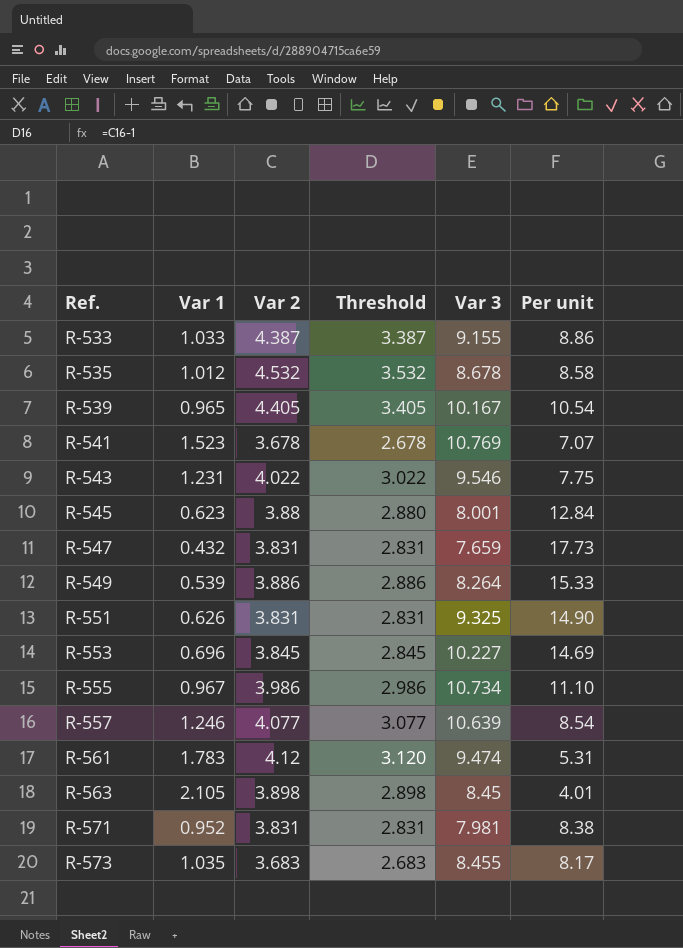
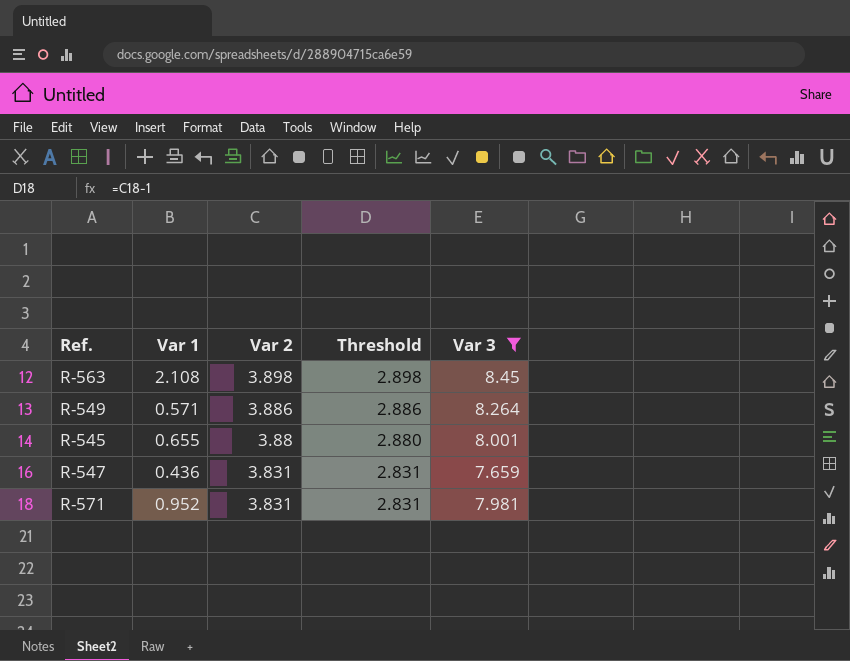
filter: none -> Var 3 <= 8.45
row order: Ref. ascending -> Var 2 descending
column Per unit | formula: [Var 3] / [Var 1] -> none
R-563 | Var 1: 2.105 -> 2.108
R-549 | Var 1: 0.539 -> 0.571
R-545 | Var 1: 0.623 -> 0.655
R-547 | Var 1: 0.432 -> 0.436

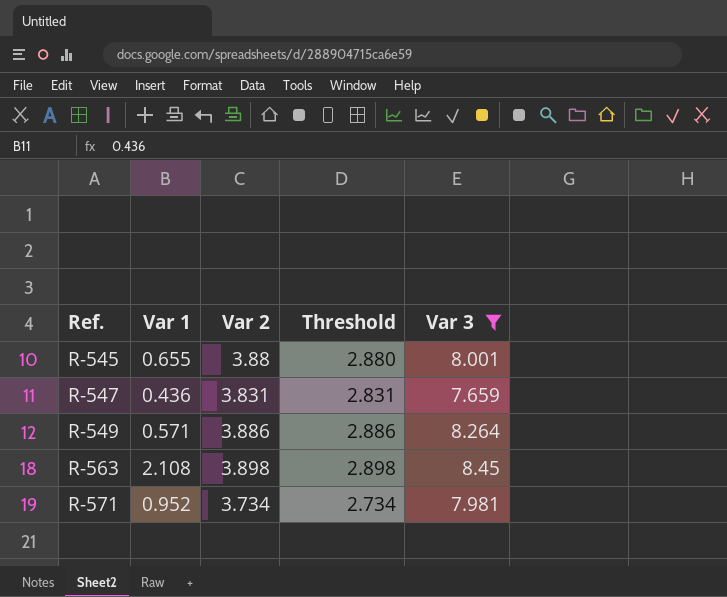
row order: Var 2 descending -> Ref. ascending
R-571 | Var 2: 3.831 -> 3.734
R-571 | Threshold: 2.831 -> 2.734

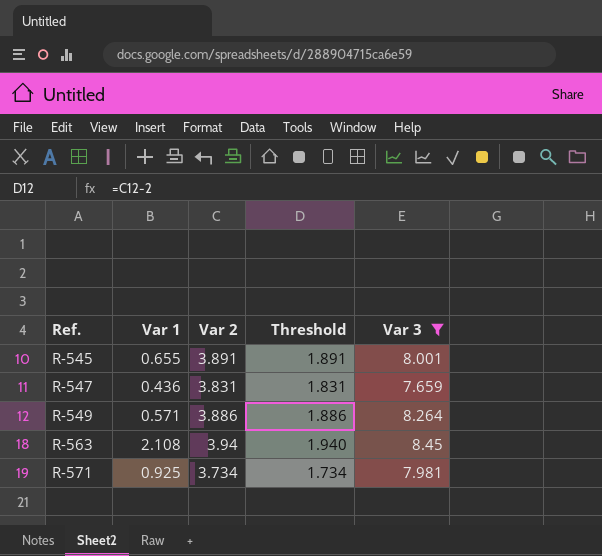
column Threshold | formula: [Var 2] - 1 -> [Var 2] - 2
R-545 | Var 2: 3.88 -> 3.891
R-563 | Var 2: 3.898 -> 3.94
R-571 | Var 1: 0.952 -> 0.925

